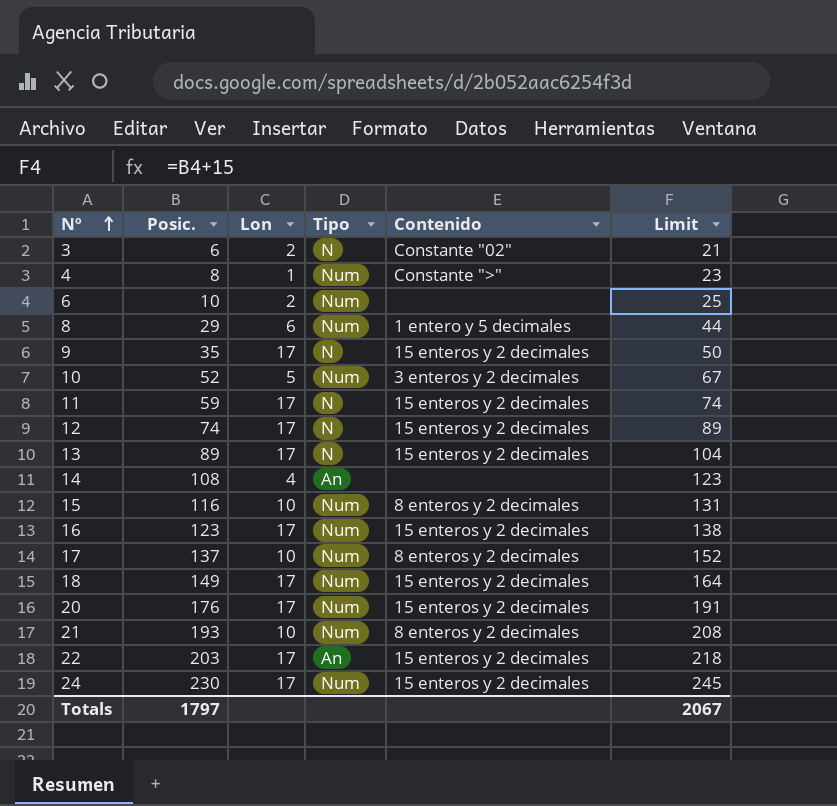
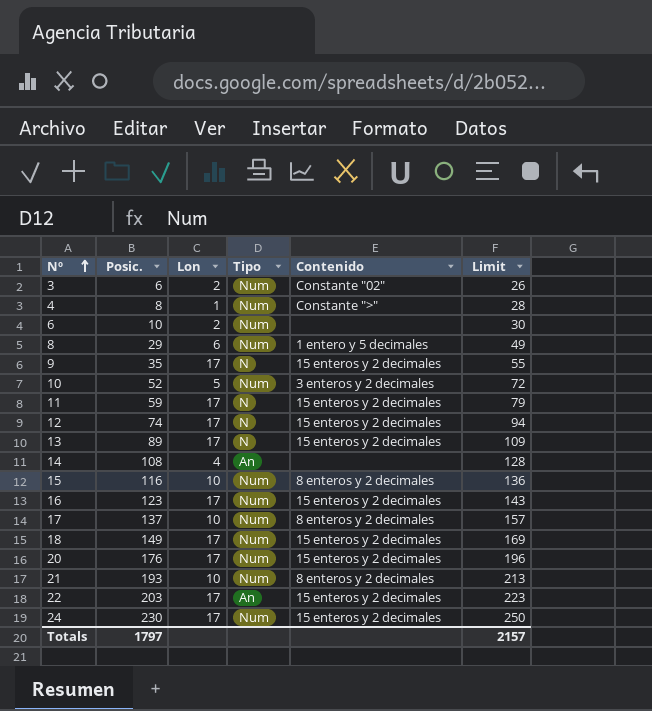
column Limit | formula: [Posic.] + 15 -> [Posic.] + 20
3 | Tipo: N -> Num
Totals | Limit: 2067 -> 2157

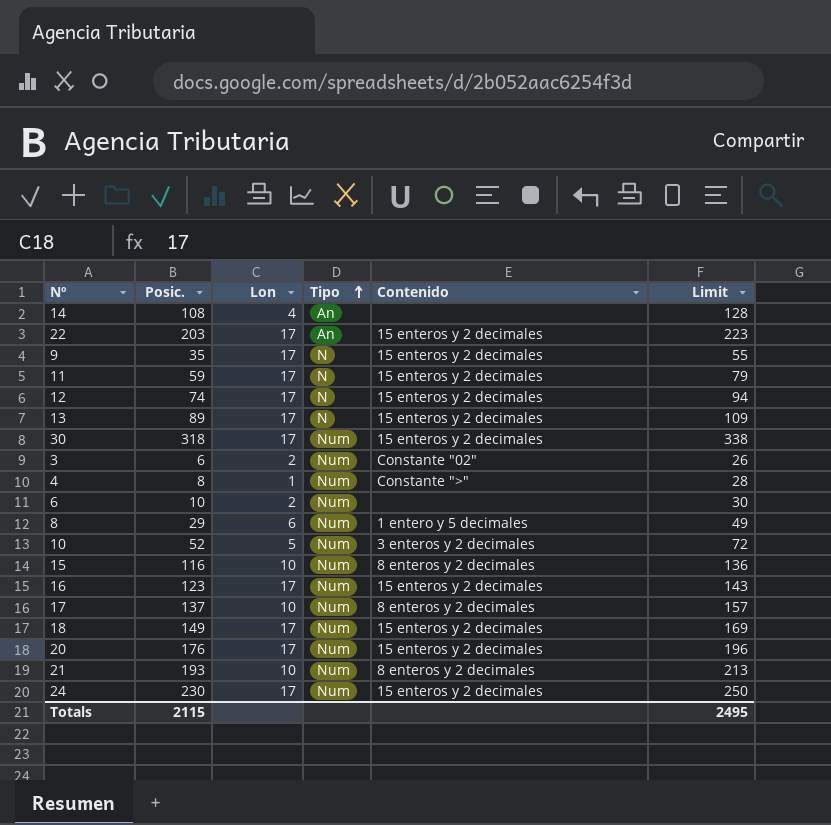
row order: Nº ascending -> Tipo ascending
row 30: none -> 318 | 17 | Num | 15 enteros y 2 decimales | 338
Totals | Posic.: 1797 -> 2115
Totals | Limit: 2157 -> 2495

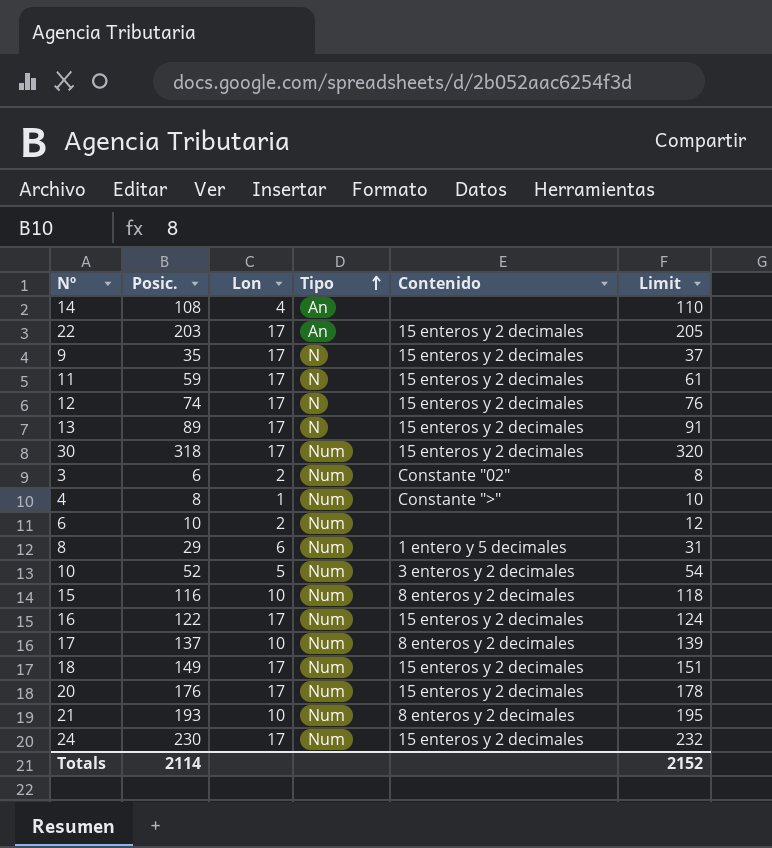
column Limit | formula: [Posic.] + 20 -> [Posic.] + 2
16 | Posic.: 123 -> 122
Totals | Posic.: 2115 -> 2114
Totals | Limit: 2495 -> 2152

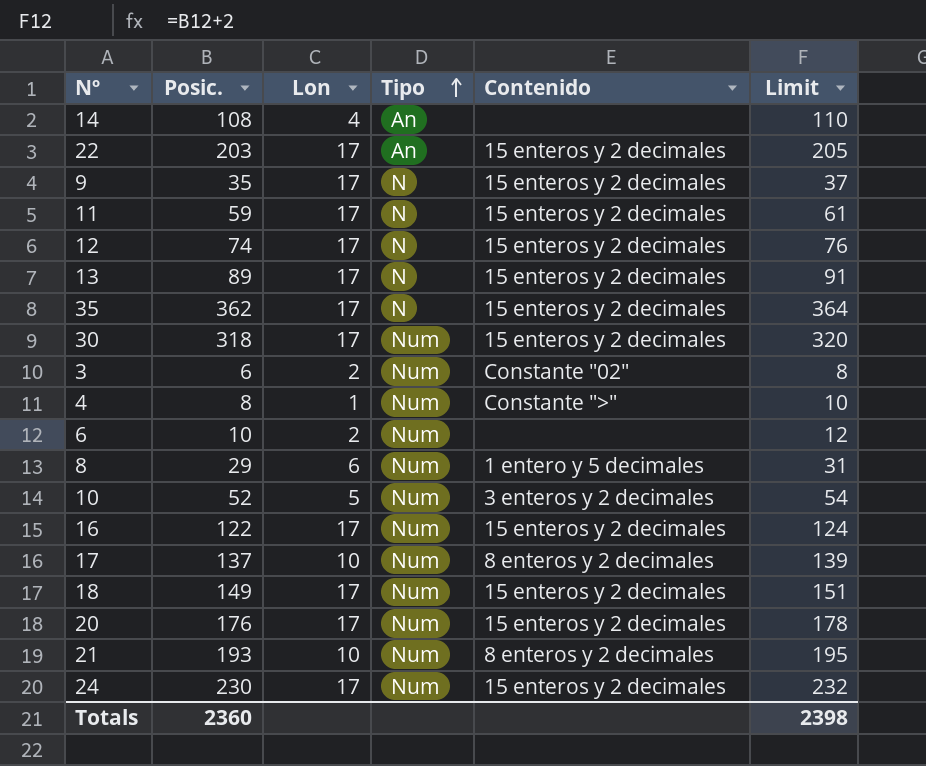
row 15: 116 | 10 | Num | 8 enteros y 2 decimales | 118 -> none
row 35: none -> 362 | 17 | N | 15 enteros y 2 decimales | 364
Totals | Posic.: 2114 -> 2360
Totals | Limit: 2152 -> 2398

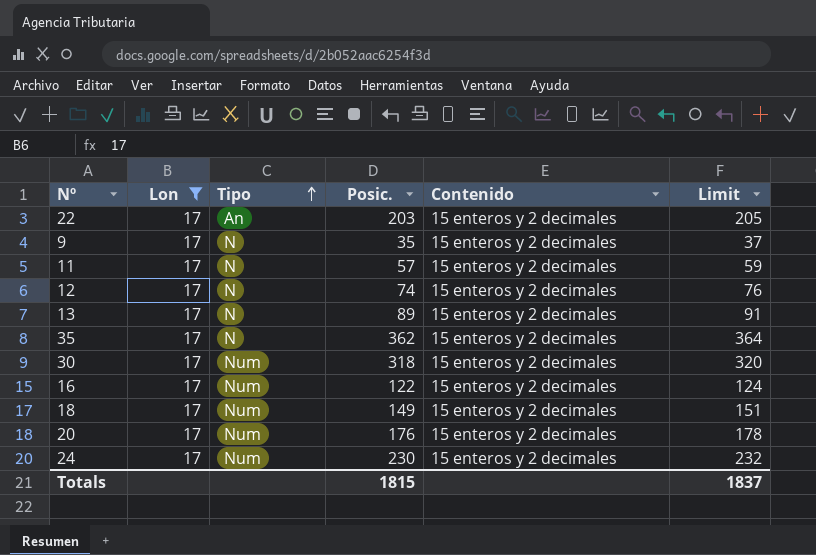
filter: none -> Lon = 17
column Posic. | position: 2 -> 4
11 | Posic.: 59 -> 57
11 | Limit: 61 -> 59
Totals | Posic.: 2360 -> 1815
Totals | Limit: 2398 -> 1837

